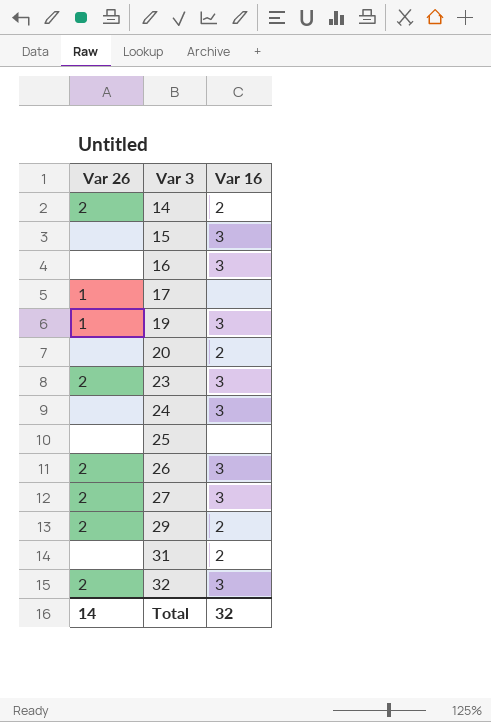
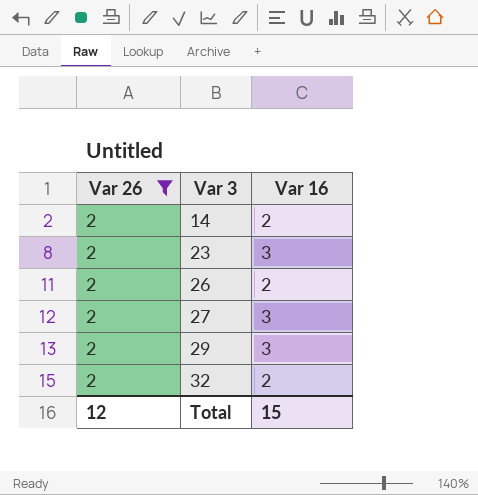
filter: none -> Var 26 = 2
26 | Var 16: 3 -> 2
29 | Var 16: 2 -> 3
32 | Var 16: 3 -> 2
Total | Var 26: 14 -> 12
Total | Var 16: 32 -> 15

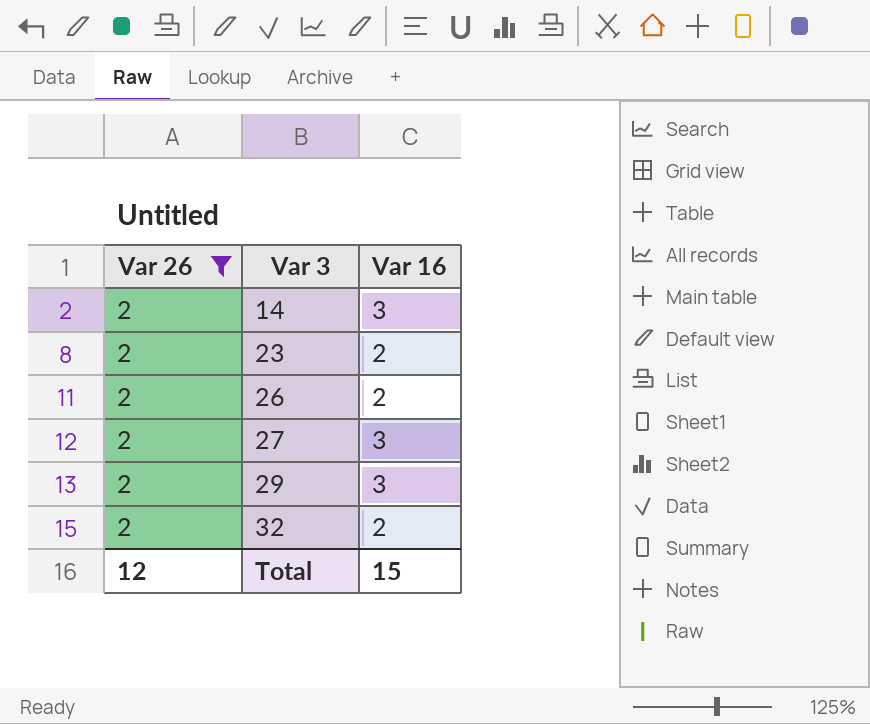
14 | Var 16: 2 -> 3
23 | Var 16: 3 -> 2

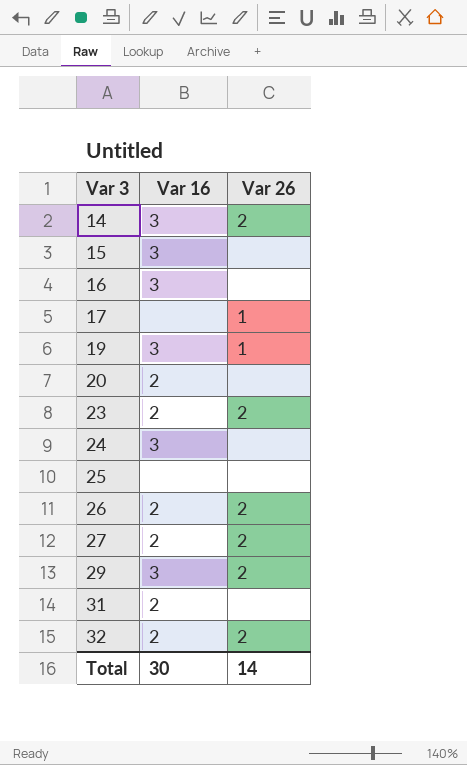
filter: Var 26 = 2 -> none
column Var 26 | position: 1 -> 3
27 | Var 16: 3 -> 2
Total | Var 16: 15 -> 30
Total | Var 26: 12 -> 14

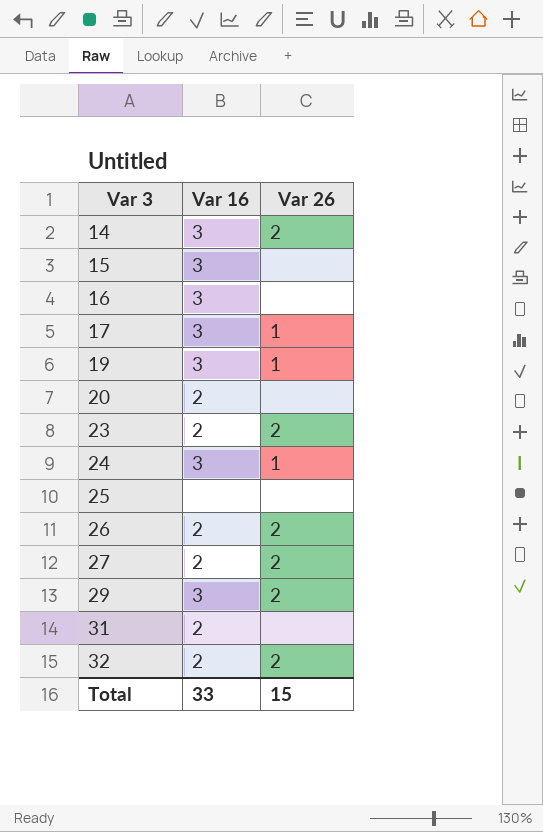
17 | Var 16: none -> 3
24 | Var 26: none -> 1
Total | Var 16: 30 -> 33
Total | Var 26: 14 -> 15

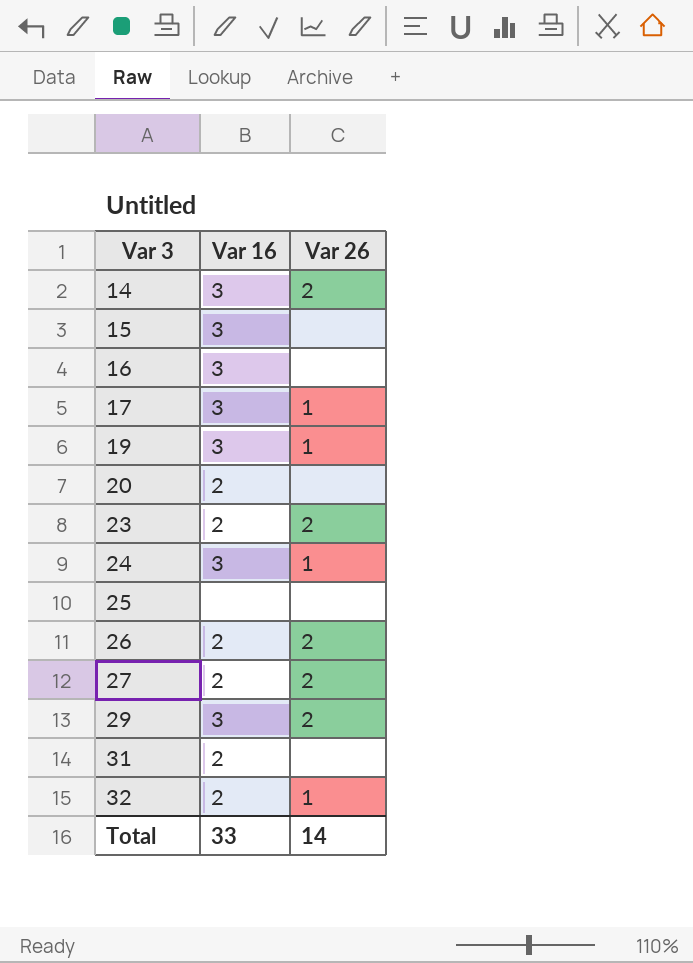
32 | Var 26: 2 -> 1
Total | Var 26: 15 -> 14

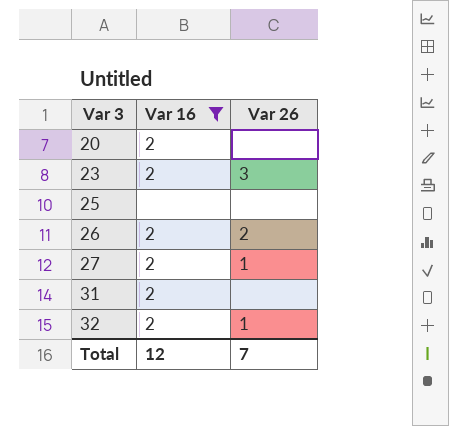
filter: none -> Var 16 != 3
23 | Var 26: 2 -> 3
27 | Var 26: 2 -> 1
Total | Var 16: 33 -> 12
Total | Var 26: 14 -> 7

